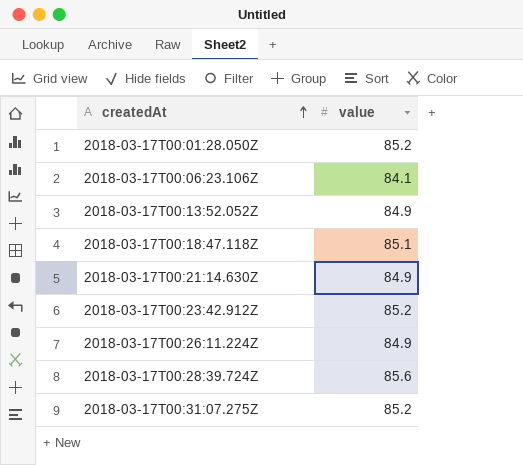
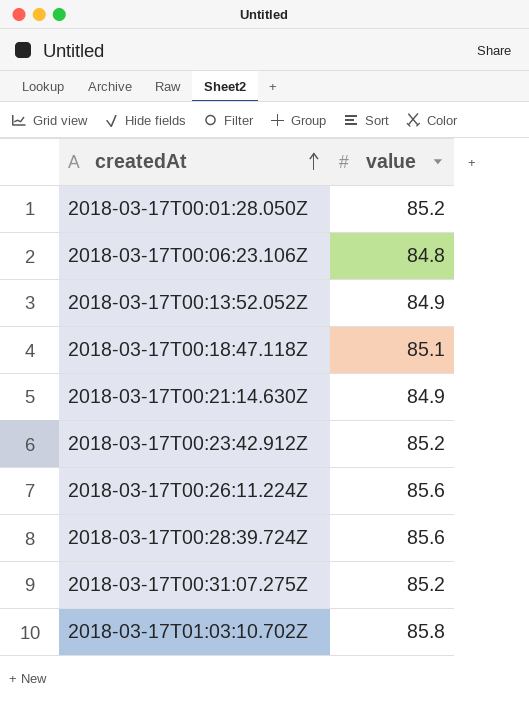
2018-03-17T00:06:23.106Z | value: 84.1 -> 84.8
2018-03-17T00:26:11.224Z | value: 84.9 -> 85.6
row 2018-03-17T01:03:10.702Z: none -> 85.8

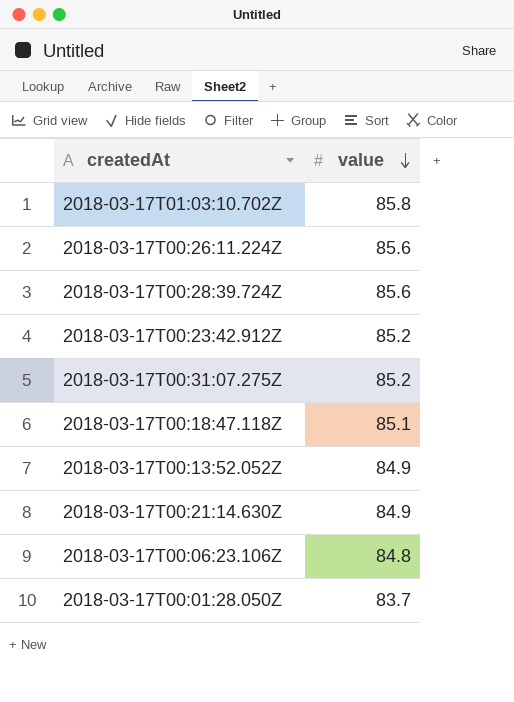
row order: createdAt ascending -> value descending
2018-03-17T00:01:28.050Z | value: 85.2 -> 83.7

